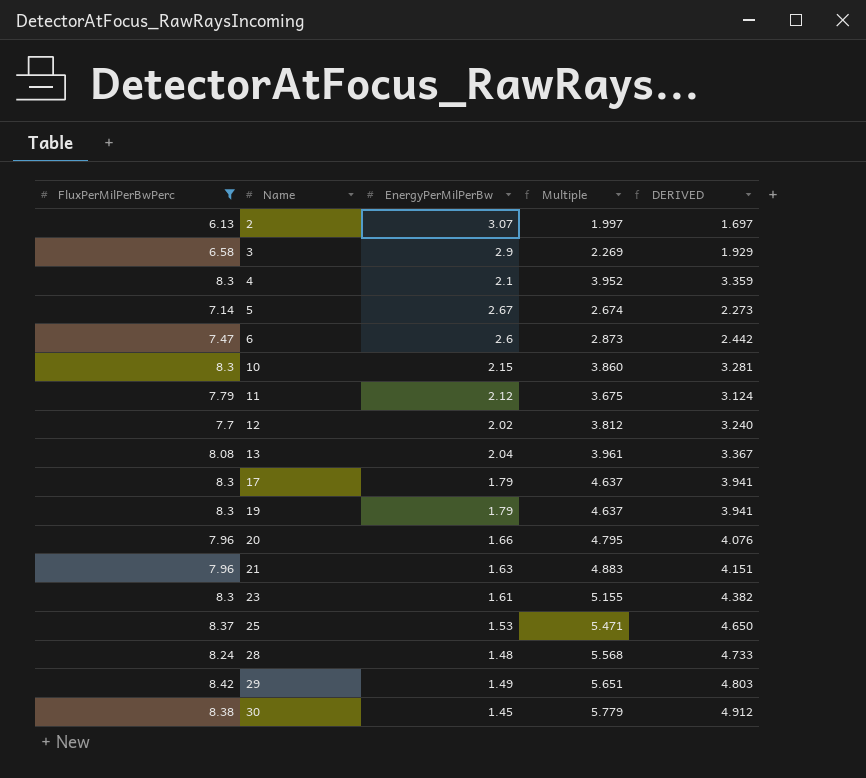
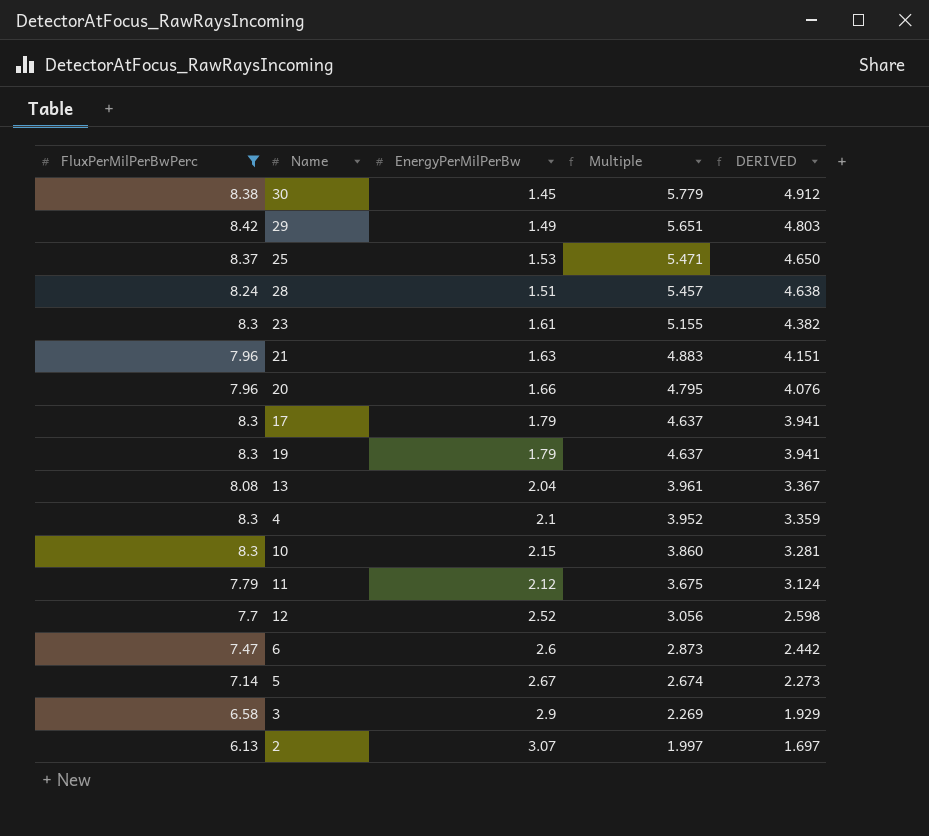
row order: Name ascending -> Multiple descending
28 | EnergyPerMilPerBw: 1.48 -> 1.51
28 | Multiple: 5.568 -> 5.457
28 | DERIVED: 4.733 -> 4.638
12 | EnergyPerMilPerBw: 2.02 -> 2.52
12 | Multiple: 3.812 -> 3.056
12 | DERIVED: 3.240 -> 2.598

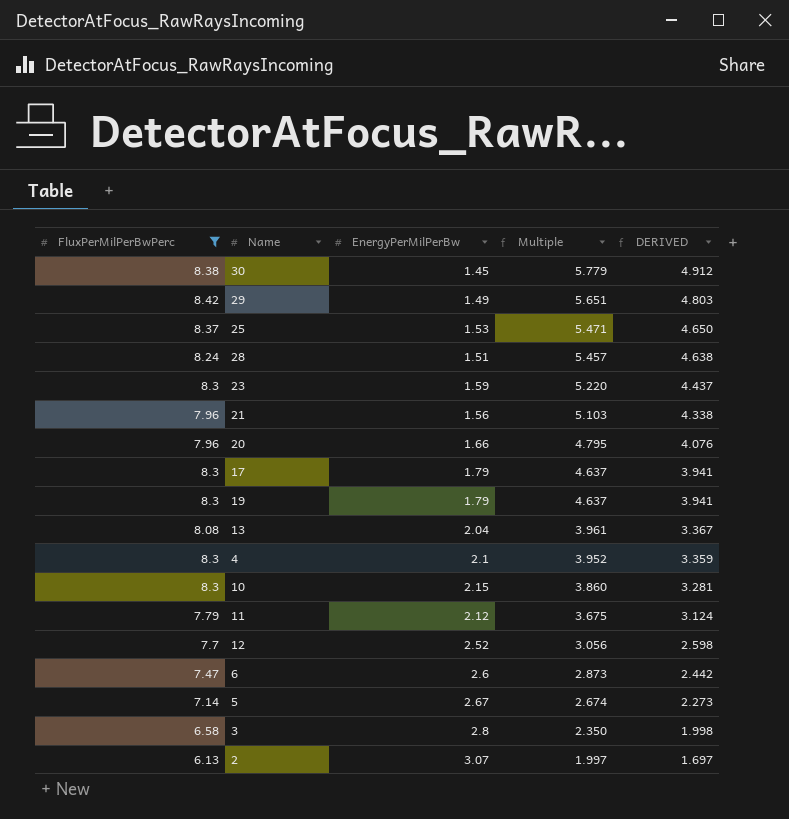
23 | EnergyPerMilPerBw: 1.61 -> 1.59
23 | Multiple: 5.155 -> 5.220
23 | DERIVED: 4.382 -> 4.437
21 | EnergyPerMilPerBw: 1.63 -> 1.56
21 | Multiple: 4.883 -> 5.103
21 | DERIVED: 4.151 -> 4.338
3 | EnergyPerMilPerBw: 2.9 -> 2.8
3 | Multiple: 2.269 -> 2.350
3 | DERIVED: 1.929 -> 1.998

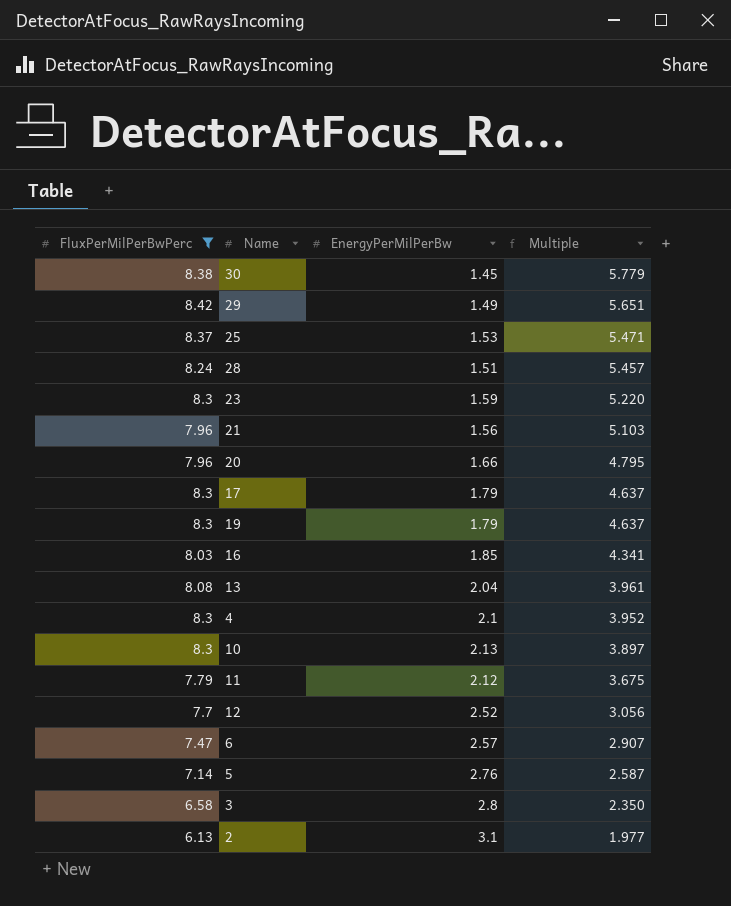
column DERIVED | formula: [Multiple] * 0.85 -> none
row 16: none -> 8.03 | 1.85 | 4.341
10 | EnergyPerMilPerBw: 2.15 -> 2.13
10 | Multiple: 3.860 -> 3.897
6 | EnergyPerMilPerBw: 2.6 -> 2.57
6 | Multiple: 2.873 -> 2.907
5 | EnergyPerMilPerBw: 2.67 -> 2.76
5 | Multiple: 2.674 -> 2.587
2 | EnergyPerMilPerBw: 3.07 -> 3.1
2 | Multiple: 1.997 -> 1.977

